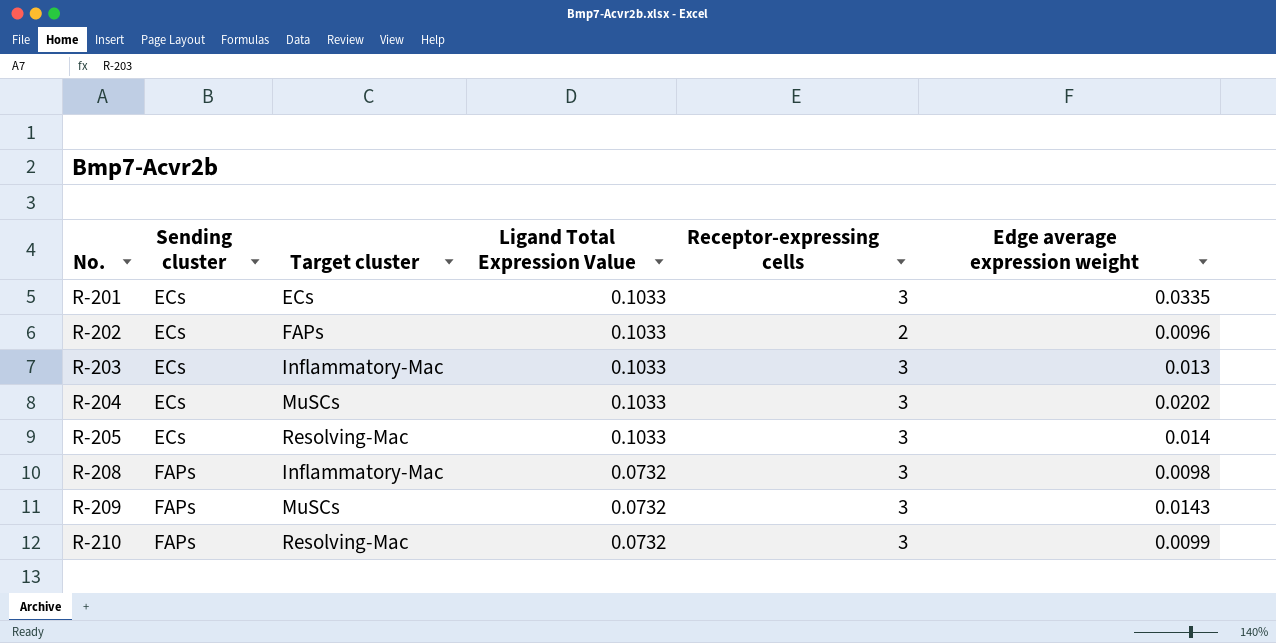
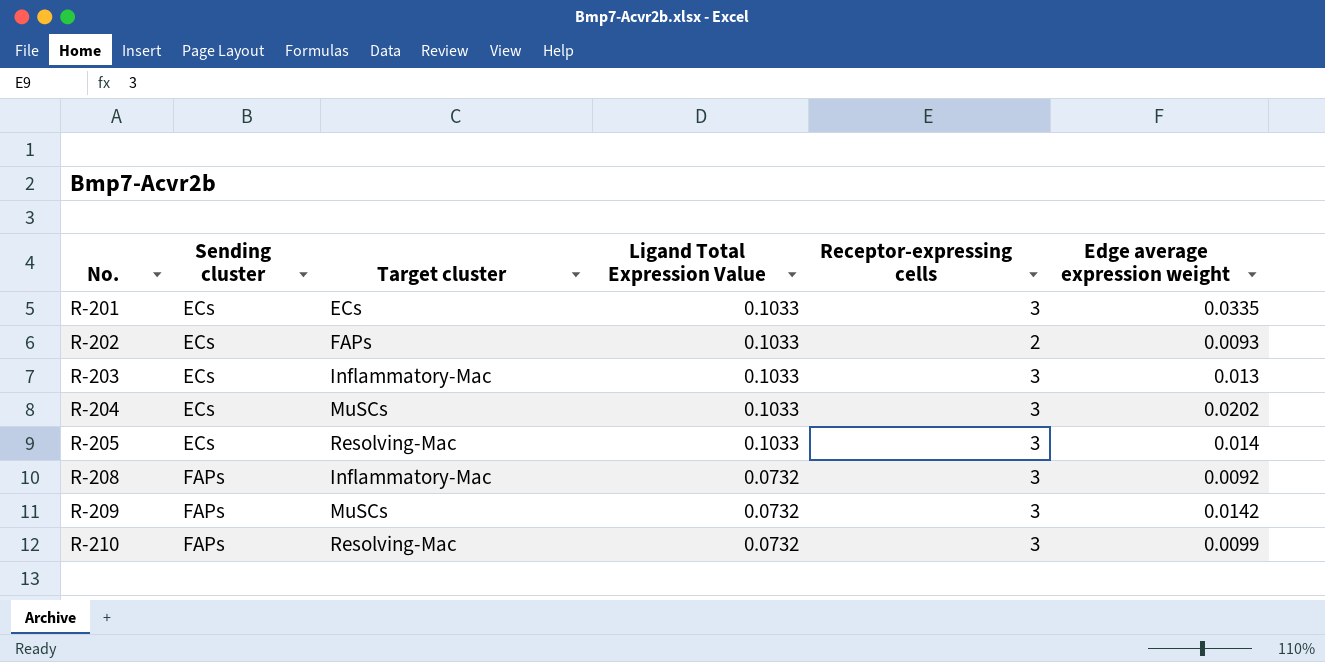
R-202 | Edge average expression weight: 0.0096 -> 0.0093
R-208 | Edge average expression weight: 0.0098 -> 0.0092
R-209 | Edge average expression weight: 0.0143 -> 0.0142

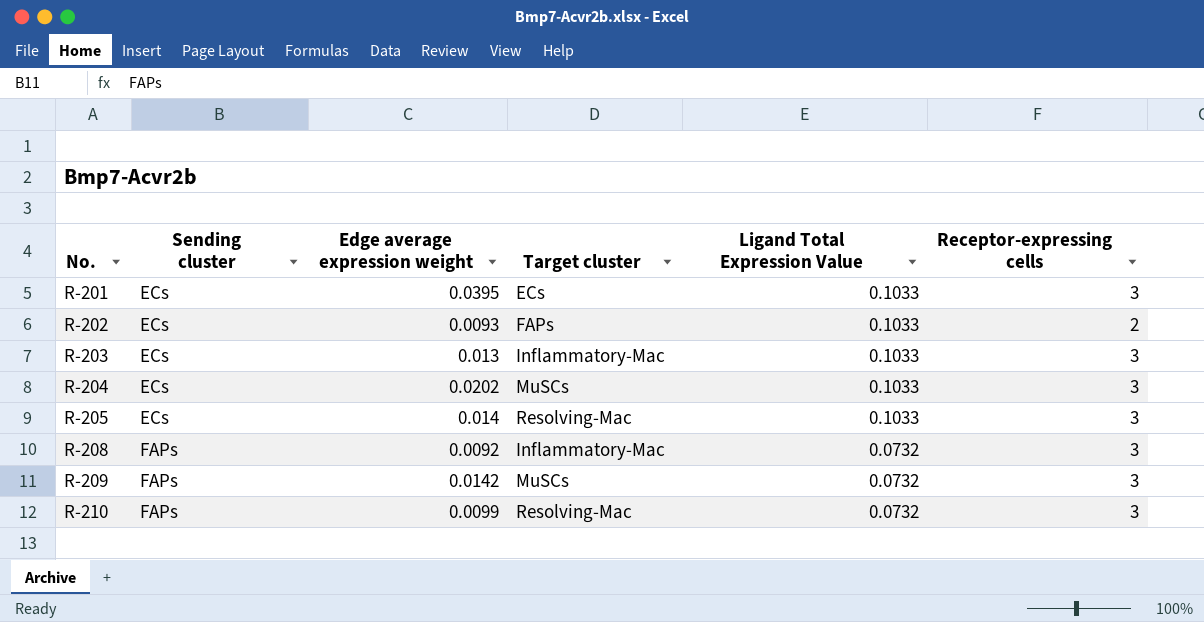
column Edge average expression weight | position: 6 -> 3
R-201 | Edge average expression weight: 0.0335 -> 0.0395

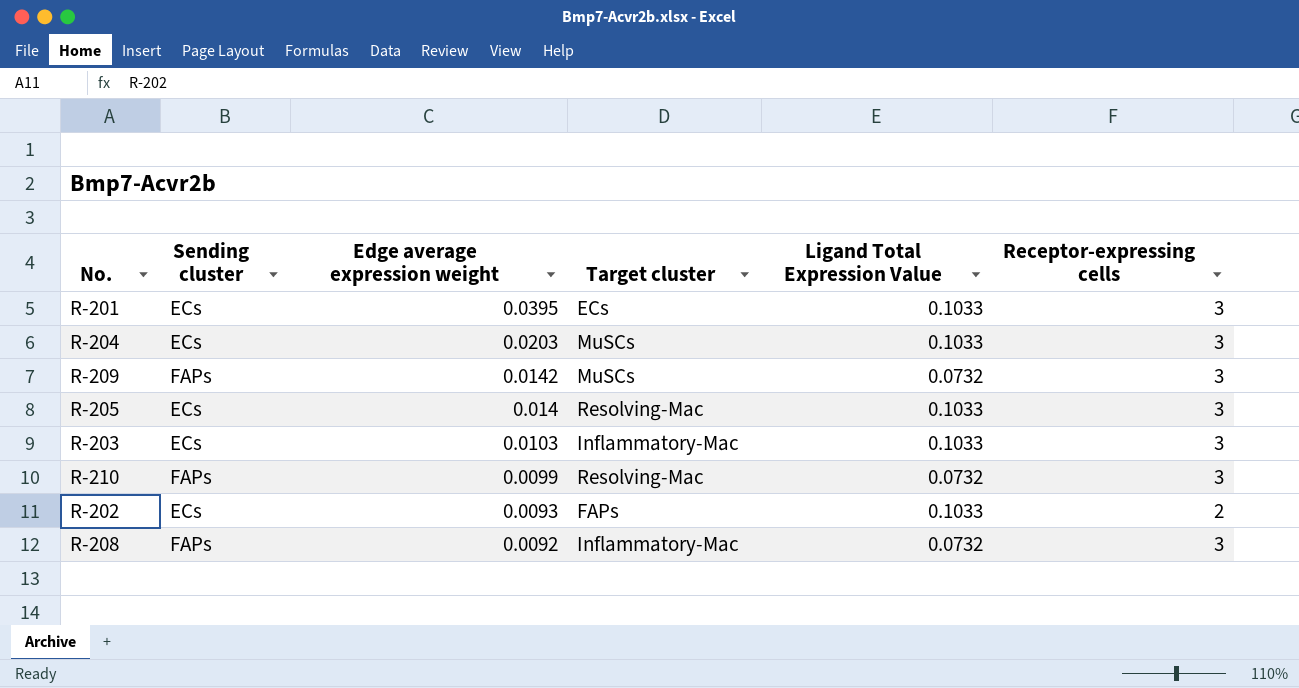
row order: No. ascending -> Edge average expression weight descending
R-204 | Edge average expression weight: 0.0202 -> 0.0203
R-203 | Edge average expression weight: 0.013 -> 0.0103

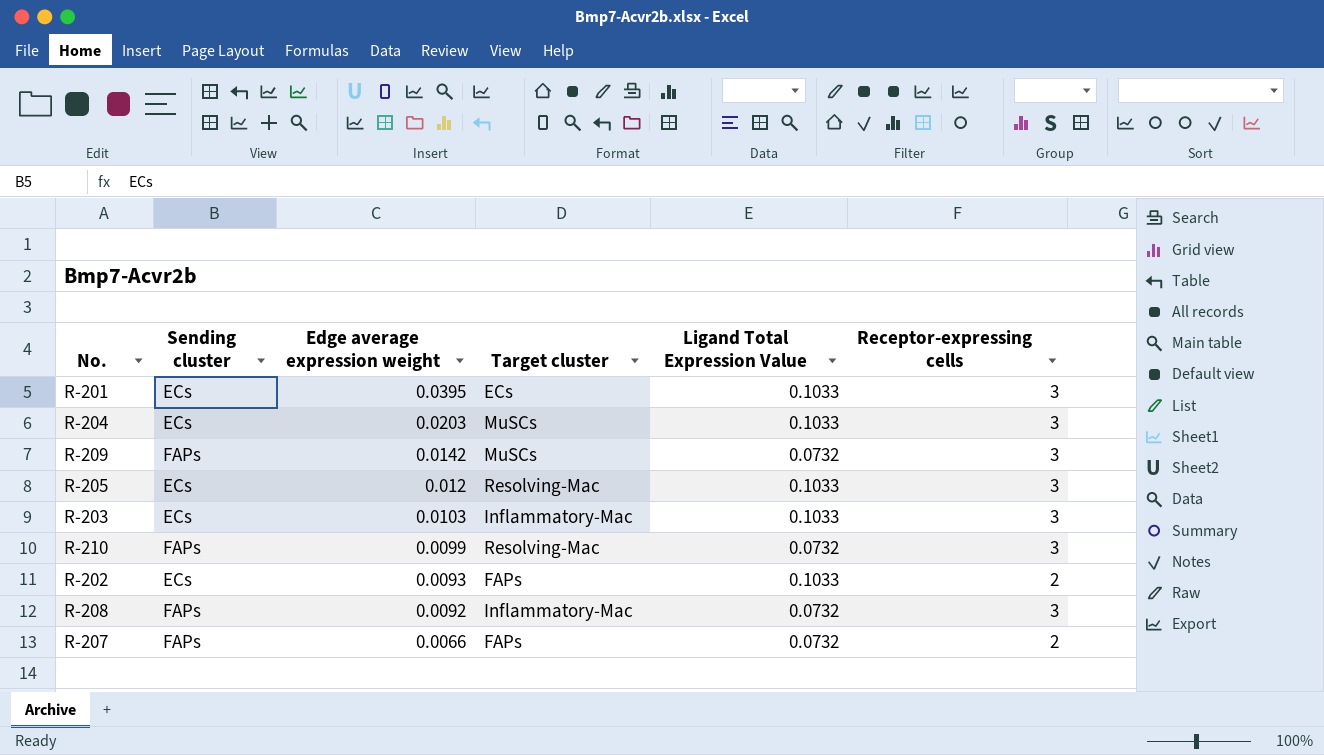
R-205 | Edge average expression weight: 0.014 -> 0.012
row R-207: none -> FAPs | 0.0066 | FAPs | 0.0732 | 2

